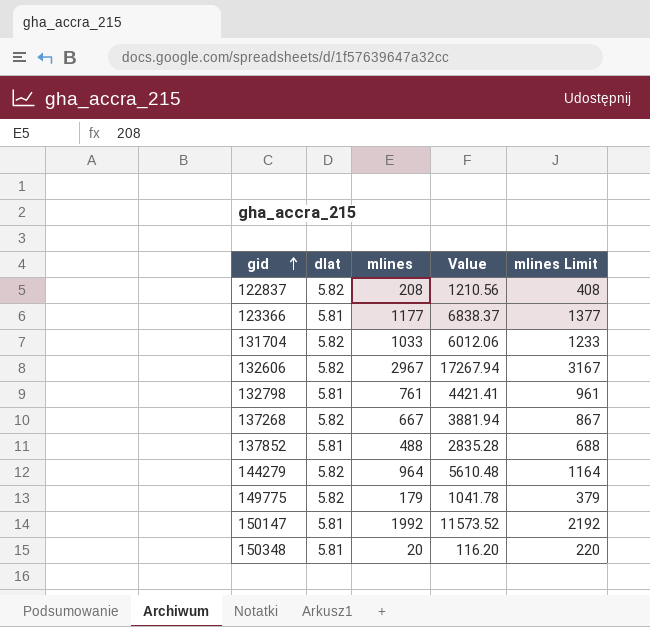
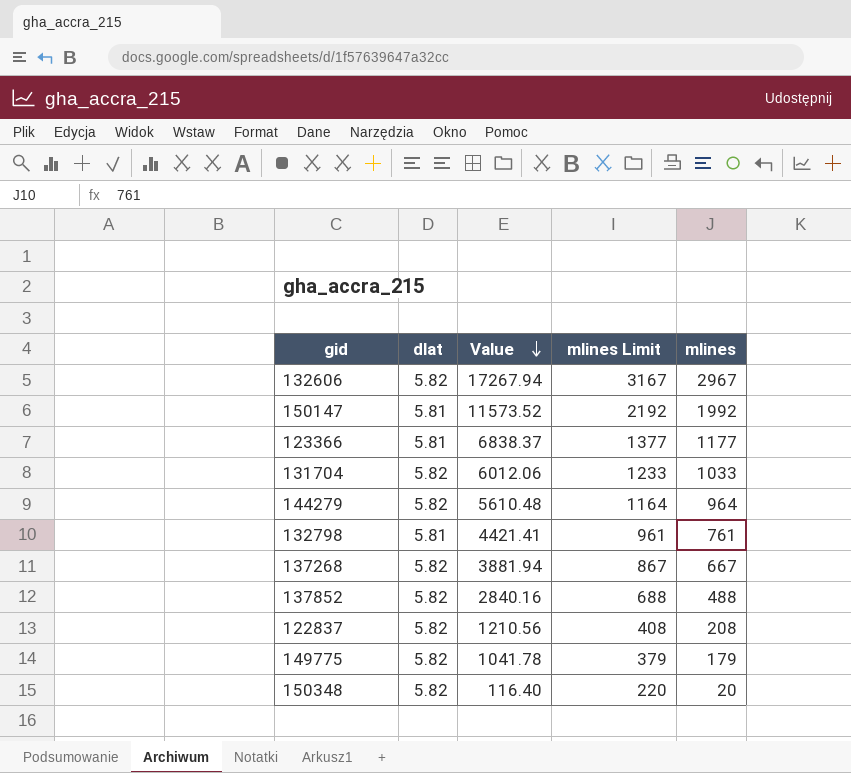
row order: gid ascending -> Value descending
column mlines | position: 3 -> 5
137852 | dlat: 5.81 -> 5.82
137852 | Value: 2835.28 -> 2840.16
150348 | dlat: 5.81 -> 5.82
150348 | Value: 116.20 -> 116.40

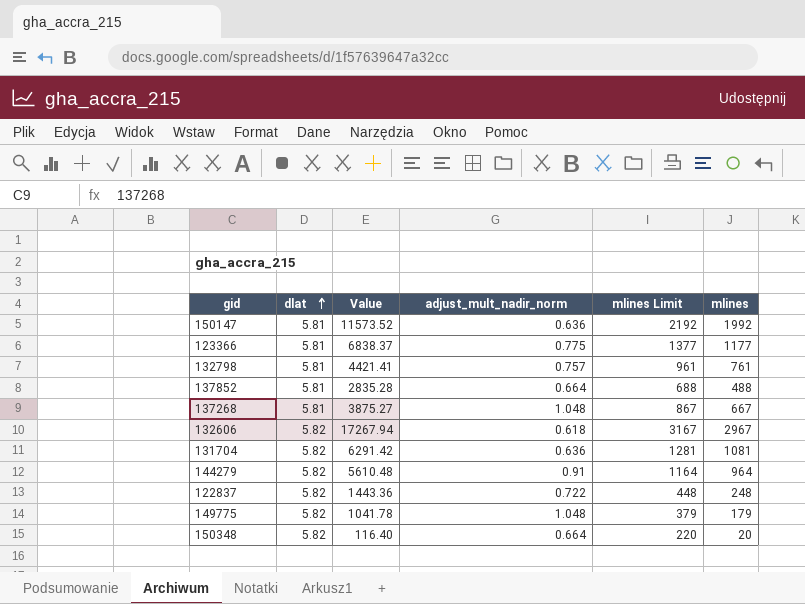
row order: Value descending -> dlat ascending
column adjust_mult_nadir_norm | position: none -> 4
137852 | dlat: 5.82 -> 5.81
137852 | Value: 2840.16 -> 2835.28
137268 | dlat: 5.82 -> 5.81
137268 | Value: 3881.94 -> 3875.27
131704 | Value: 6012.06 -> 6291.42
131704 | mlines Limit: 1233 -> 1281
131704 | mlines: 1033 -> 1081
122837 | Value: 1210.56 -> 1443.36
122837 | mlines Limit: 408 -> 448
122837 | mlines: 208 -> 248

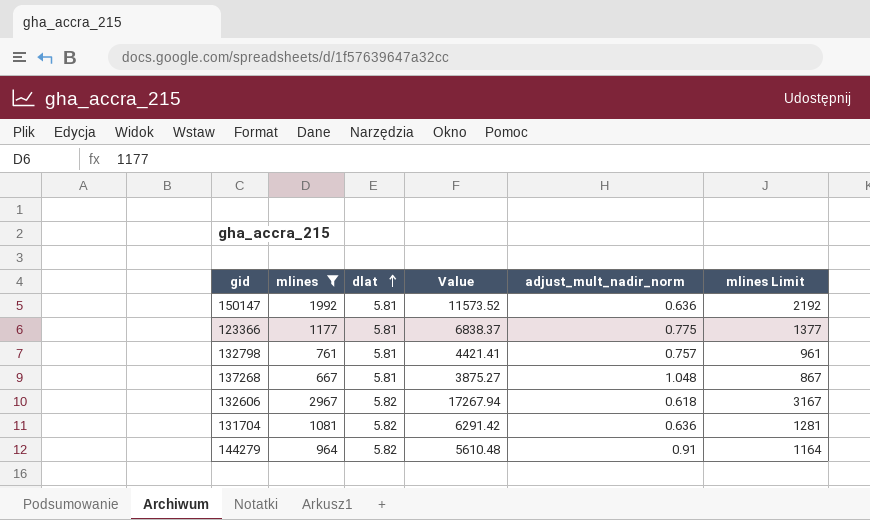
filter: none -> mlines >= 667
column mlines | position: 6 -> 2

